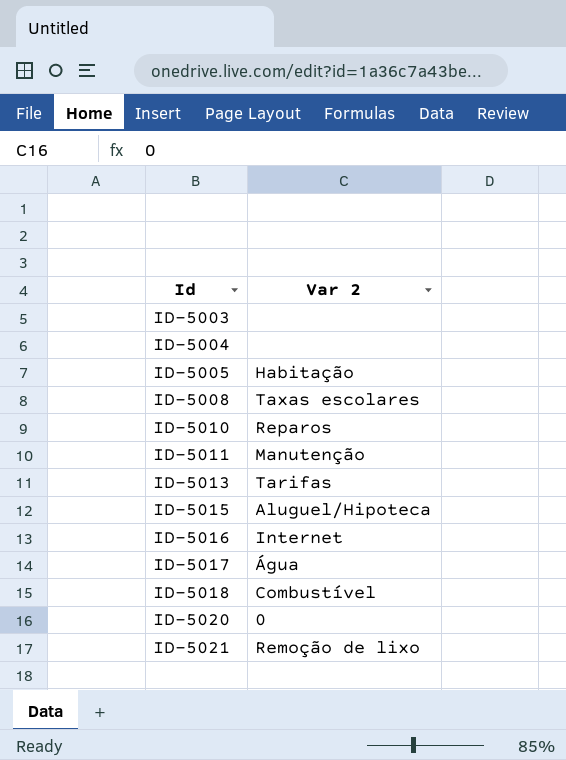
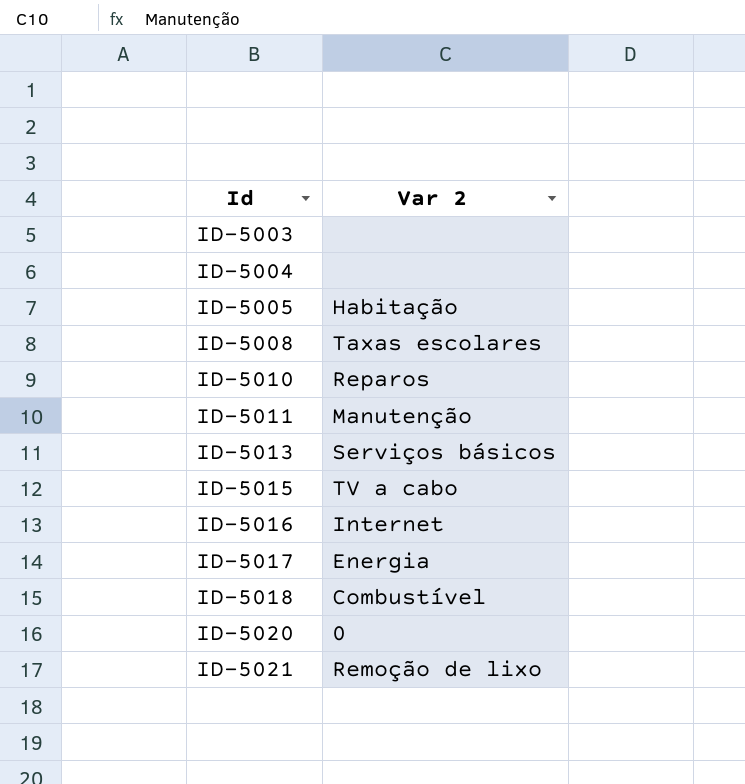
ID-5013 | Var 2: Tarifas -> Serviços básicos
ID-5015 | Var 2: Aluguel/Hipoteca -> TV a cabo
ID-5017 | Var 2: Água -> Energia

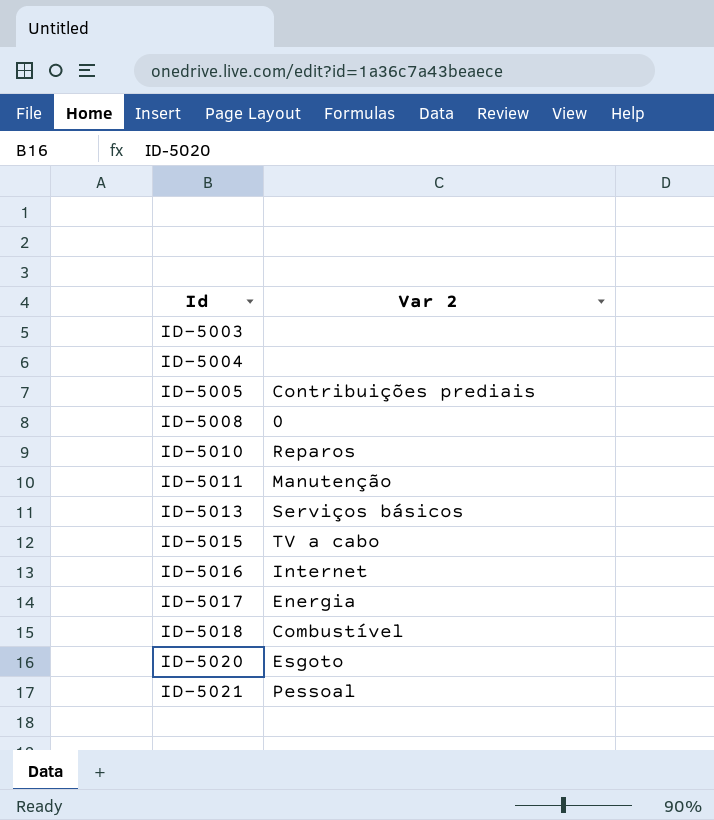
ID-5005 | Var 2: Habitação -> Contribuições prediais
ID-5008 | Var 2: Taxas escolares -> 0
ID-5020 | Var 2: 0 -> Esgoto
ID-5021 | Var 2: Remoção de lixo -> Pessoal

